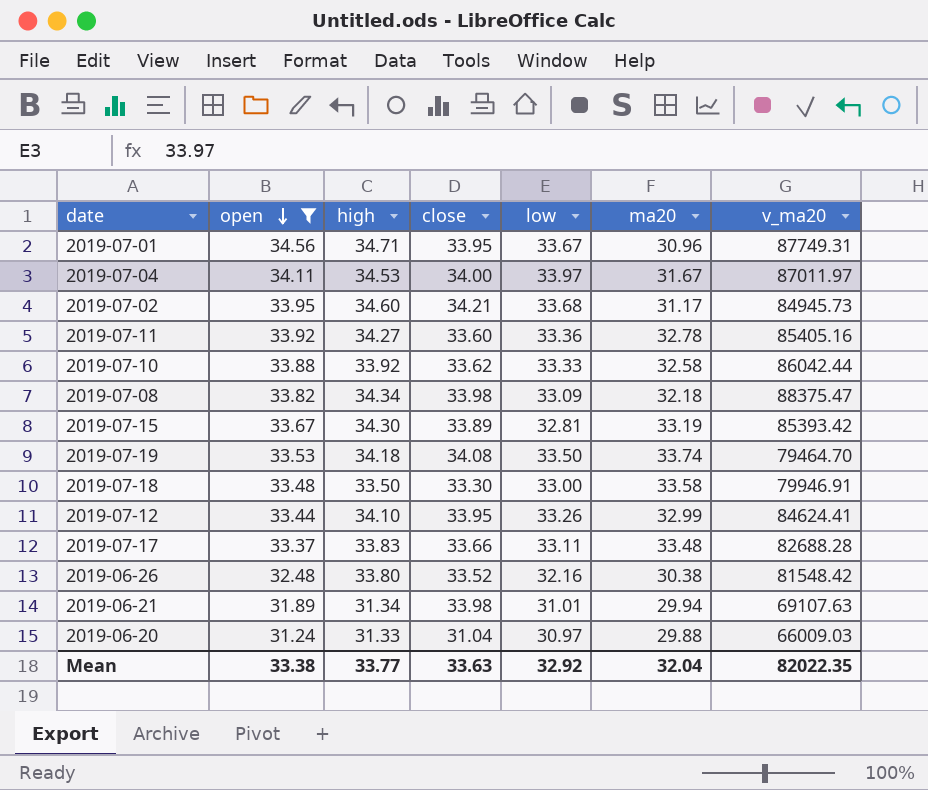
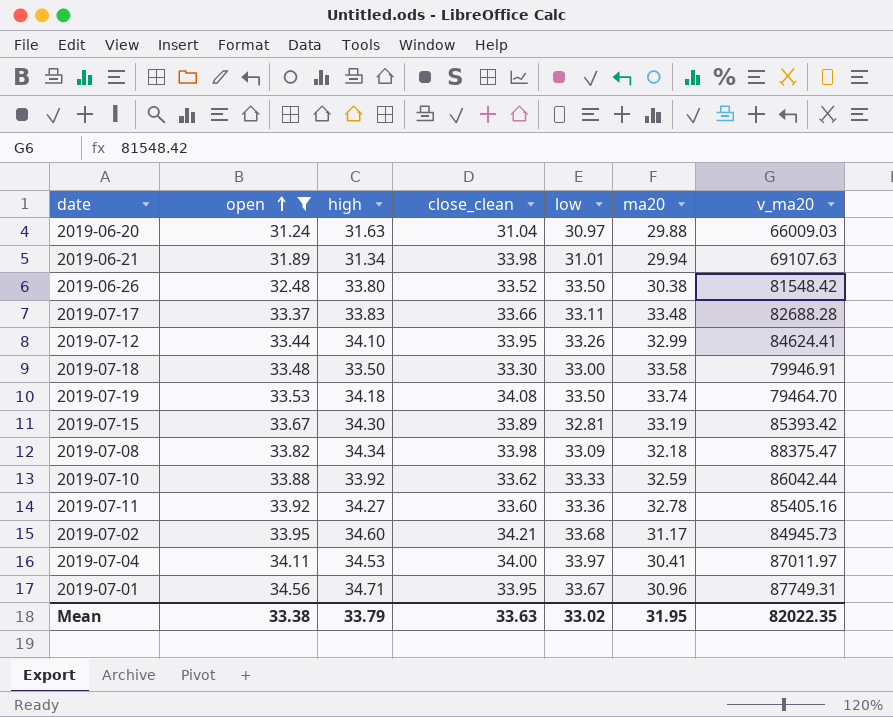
row order: open descending -> open ascending
column name: close -> close_clean
2019-06-20 | high: 31.33 -> 31.63
2019-06-26 | low: 32.16 -> 33.50
2019-07-10 | ma20: 32.58 -> 32.59
2019-07-04 | ma20: 31.67 -> 30.41
Mean | high: 33.77 -> 33.79
Mean | low: 32.92 -> 33.02
Mean | ma20: 32.04 -> 31.95

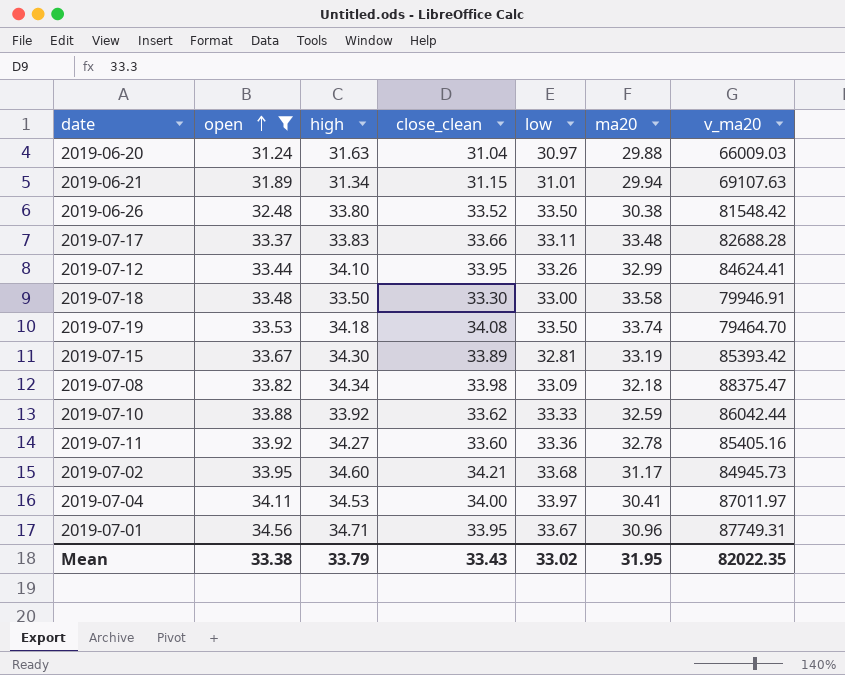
2019-06-21 | close_clean: 33.98 -> 31.15
Mean | close_clean: 33.63 -> 33.43

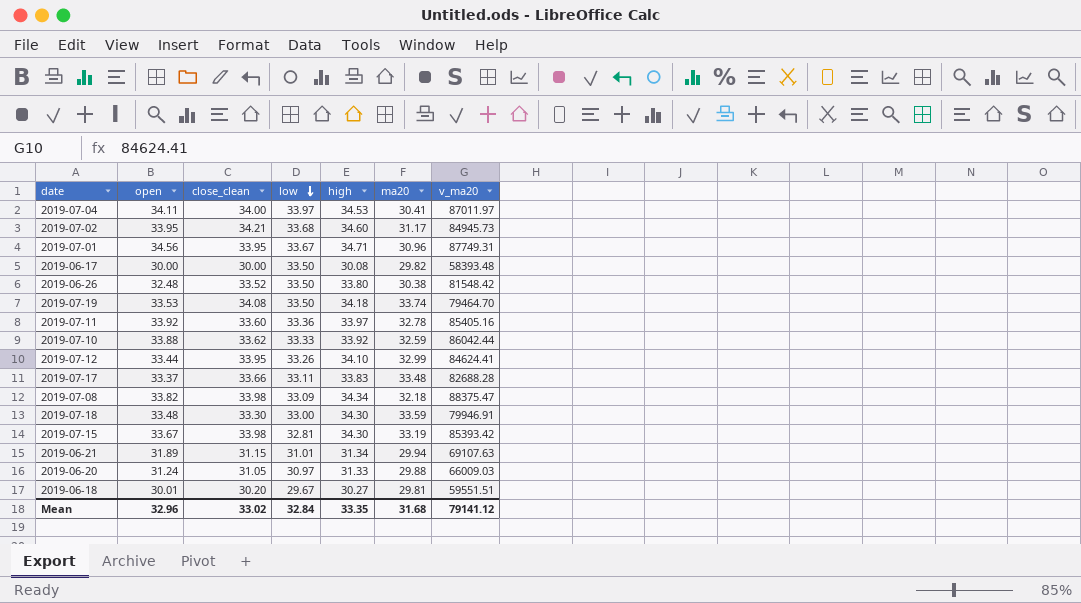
filter: open >= 31.24 -> none
row order: open ascending -> low descending
column high | position: 3 -> 5
2019-07-11 | high: 34.27 -> 33.97
2019-07-18 | high: 33.50 -> 34.30
2019-07-18 | ma20: 33.58 -> 33.59
2019-07-15 | close_clean: 33.89 -> 33.98
2019-06-20 | close_clean: 31.04 -> 31.05
2019-06-20 | high: 31.63 -> 31.33
Mean | open: 33.38 -> 32.96
Mean | close_clean: 33.43 -> 33.02
Mean | low: 33.02 -> 32.84
Mean | high: 33.79 -> 33.35
Mean | ma20: 31.95 -> 31.68
Mean | v_ma20: 82022.35 -> 79141.12

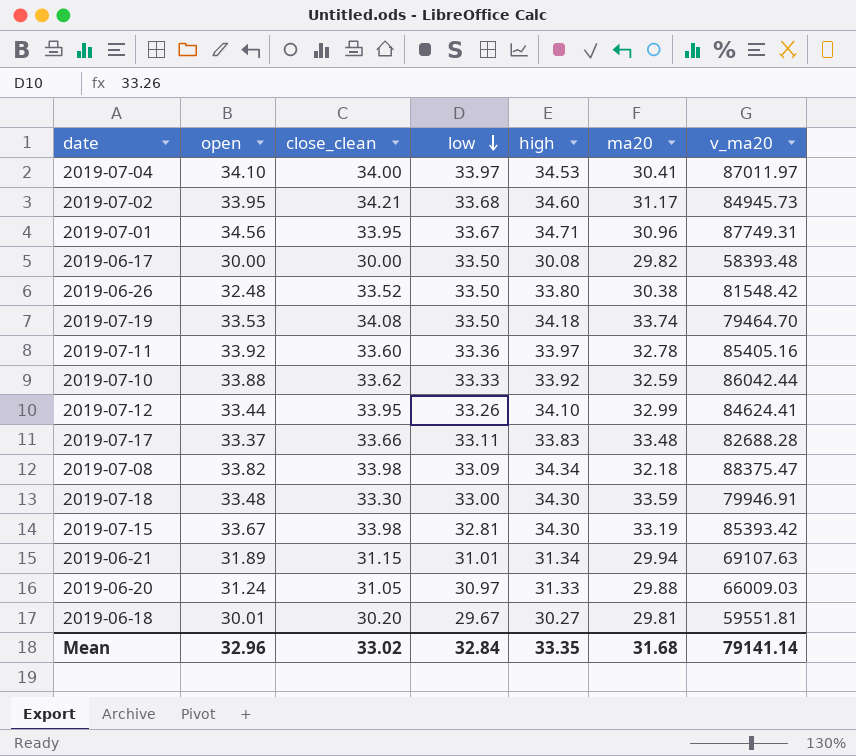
2019-07-04 | open: 34.11 -> 34.10
2019-06-18 | v_ma20: 59551.51 -> 59551.81
Mean | v_ma20: 79141.12 -> 79141.14

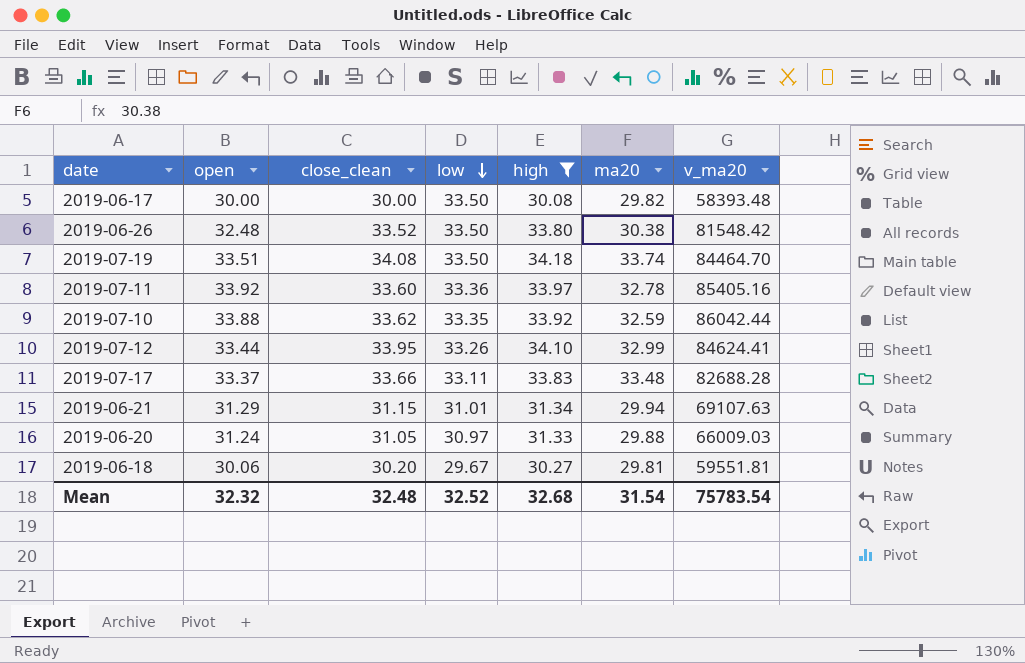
filter: none -> high <= 34.18
2019-07-19 | open: 33.53 -> 33.51
2019-07-19 | v_ma20: 79464.70 -> 84464.70
2019-07-10 | low: 33.33 -> 33.35
2019-06-21 | open: 31.89 -> 31.29
2019-06-18 | open: 30.01 -> 30.06
Mean | open: 32.96 -> 32.32
Mean | close_clean: 33.02 -> 32.48
Mean | low: 32.84 -> 32.52
Mean | high: 33.35 -> 32.68
Mean | ma20: 31.68 -> 31.54
Mean | v_ma20: 79141.14 -> 75783.54

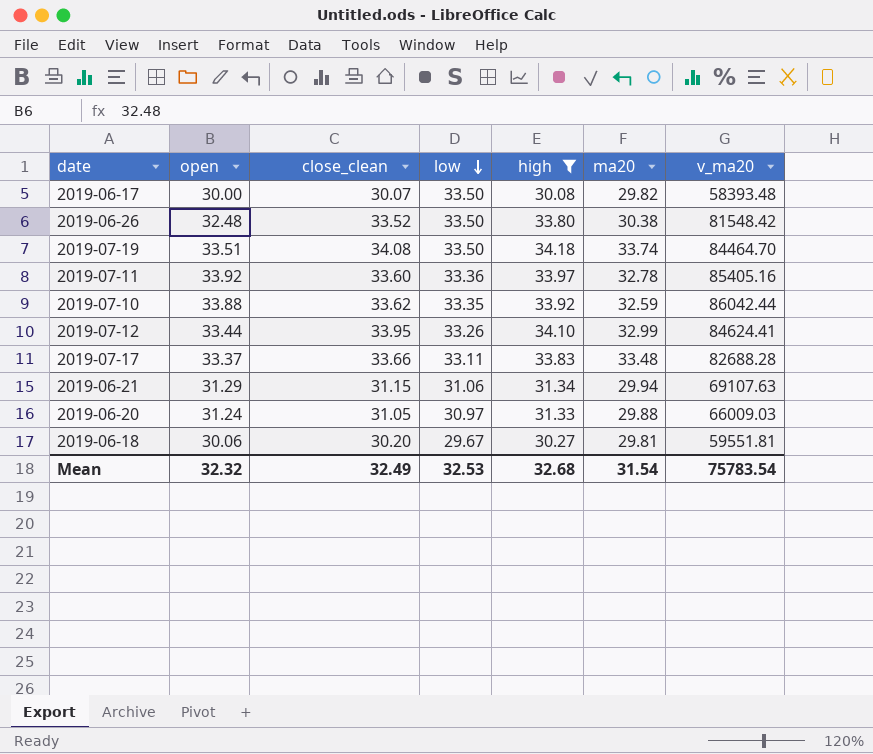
2019-06-17 | close_clean: 30.00 -> 30.07
2019-06-21 | low: 31.01 -> 31.06
Mean | close_clean: 32.48 -> 32.49
Mean | low: 32.52 -> 32.53

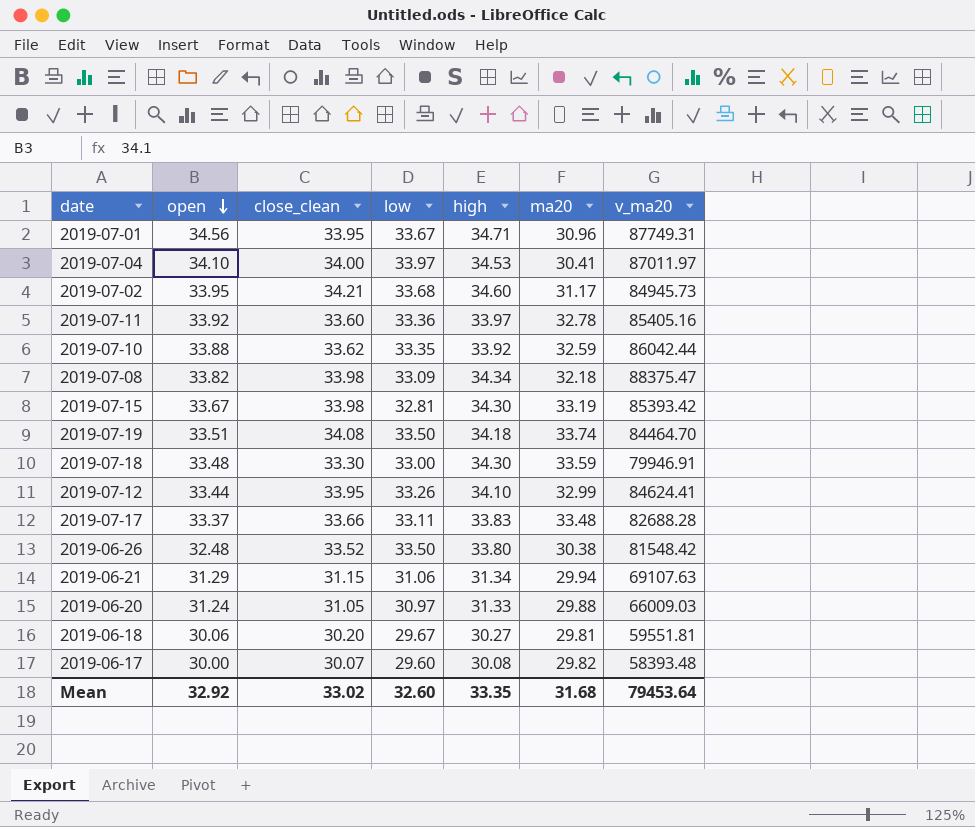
filter: high <= 34.18 -> none
row order: low descending -> open descending
2019-06-17 | low: 33.50 -> 29.60
Mean | open: 32.32 -> 32.92
Mean | close_clean: 32.49 -> 33.02
Mean | low: 32.53 -> 32.60
Mean | high: 32.68 -> 33.35
Mean | ma20: 31.54 -> 31.68
Mean | v_ma20: 75783.54 -> 79453.64

